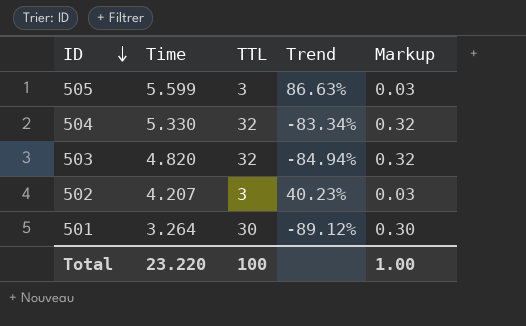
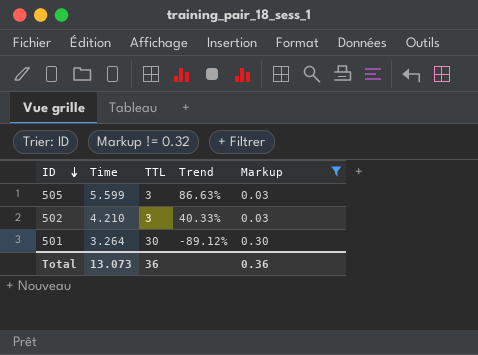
filter: none -> Markup != 0.32
502 | Time: 4.207 -> 4.210
502 | Trend: 40.23% -> 40.33%
Total | Time: 23.220 -> 13.073
Total | TTL: 100 -> 36
Total | Markup: 1.00 -> 0.36

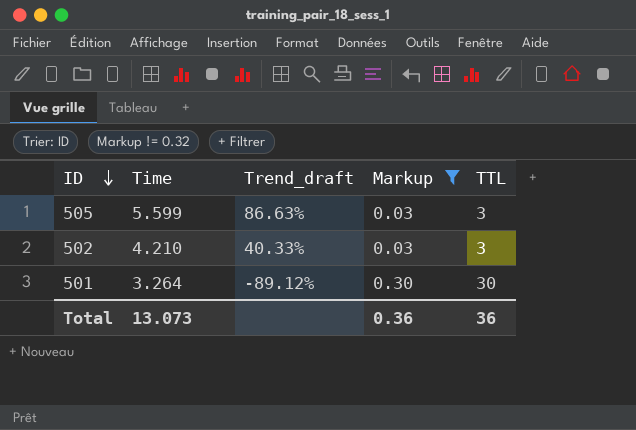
column name: Trend -> Trend_draft
column TTL | position: 3 -> 5

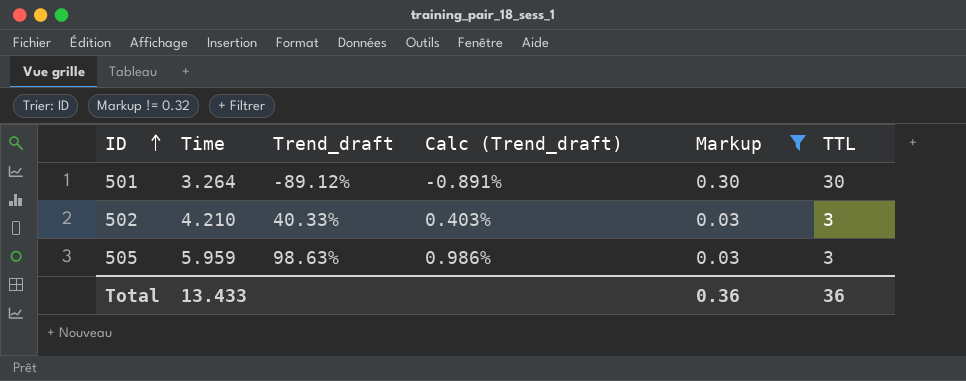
row order: ID descending -> ID ascending
column Calc (Trend_draft) | formula: none -> [Trend_draft] * 0.01
505 | Time: 5.599 -> 5.959
505 | Trend_draft: 86.63% -> 98.63%
Total | Time: 13.073 -> 13.433

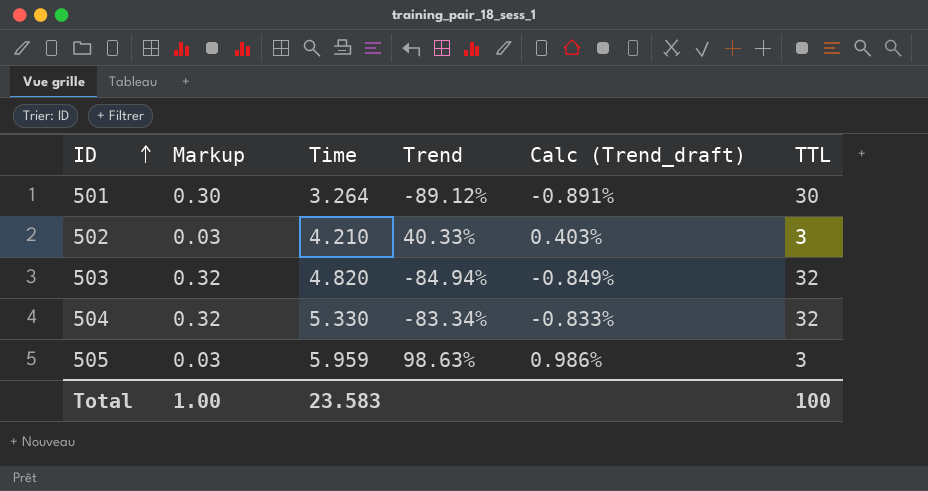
filter: Markup != 0.32 -> none
column Markup | position: 5 -> 2
column name: Trend_draft -> Trend
Total | Markup: 0.36 -> 1.00
Total | Time: 13.433 -> 23.583
Total | TTL: 36 -> 100

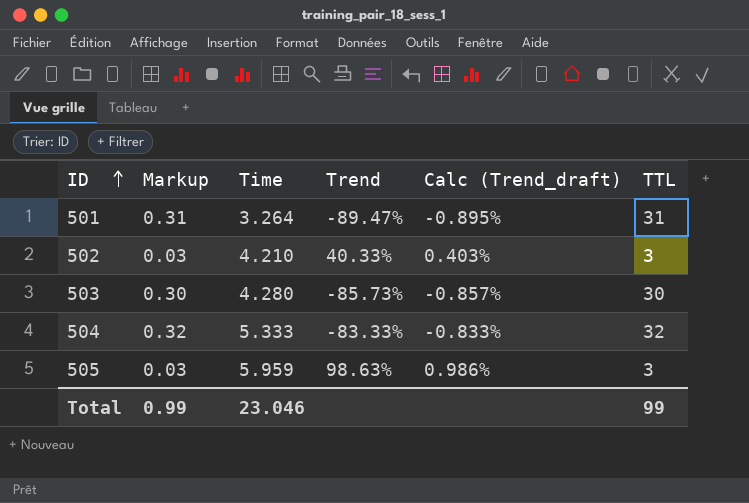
501 | Markup: 0.30 -> 0.31
501 | Trend: -89.12% -> -89.47%
501 | Calc (Trend_draft): -0.891% -> -0.895%
501 | TTL: 30 -> 31
503 | Markup: 0.32 -> 0.30
503 | Time: 4.820 -> 4.280
503 | Trend: -84.94% -> -85.73%
503 | Calc (Trend_draft): -0.849% -> -0.857%
503 | TTL: 32 -> 30
504 | Time: 5.330 -> 5.333
504 | Trend: -83.34% -> -83.33%
Total | Markup: 1.00 -> 0.99
Total | Time: 23.583 -> 23.046
Total | TTL: 100 -> 99

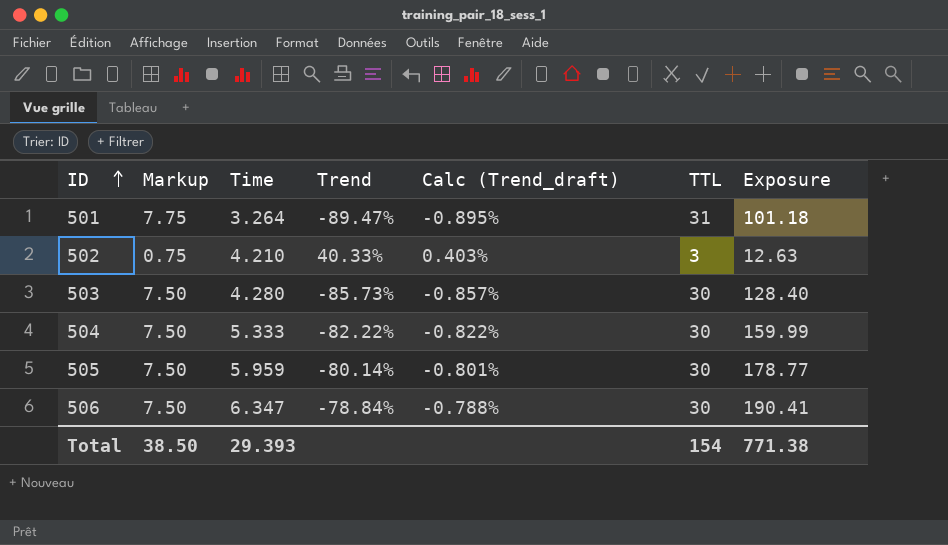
column Markup | formula: [TTL] * 0.01 -> [TTL] * 0.25
column Exposure | formula: none -> [Time] * [TTL]
504 | Trend: -83.33% -> -82.22%
504 | Calc (Trend_draft): -0.833% -> -0.822%
504 | TTL: 32 -> 30
505 | Trend: 98.63% -> -80.14%
505 | Calc (Trend_draft): 0.986% -> -0.801%
505 | TTL: 3 -> 30
row 506: none -> 7.50 | 6.347 | -78.84% | -0.788% | 30 | 190.41
Total | Markup: 0.99 -> 38.50
Total | Time: 23.046 -> 29.393
Total | TTL: 99 -> 154

